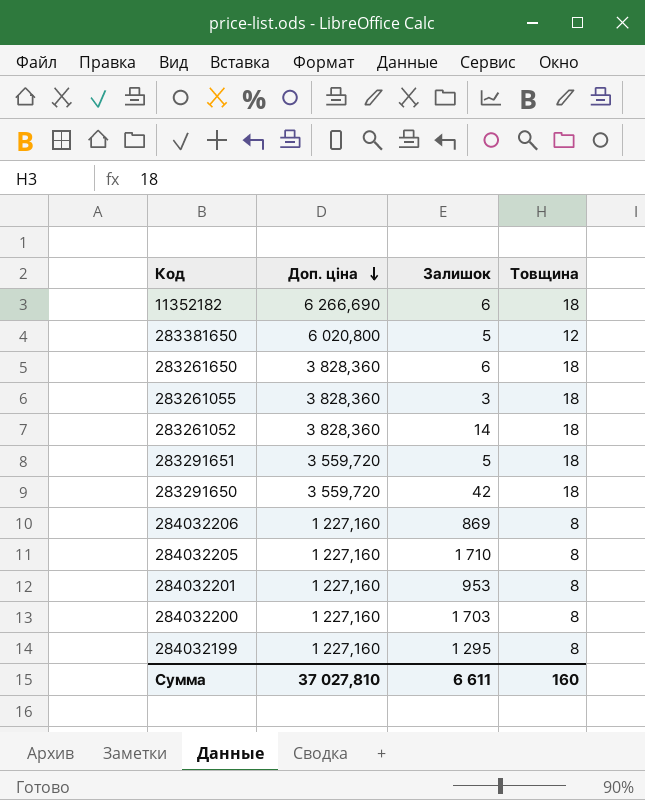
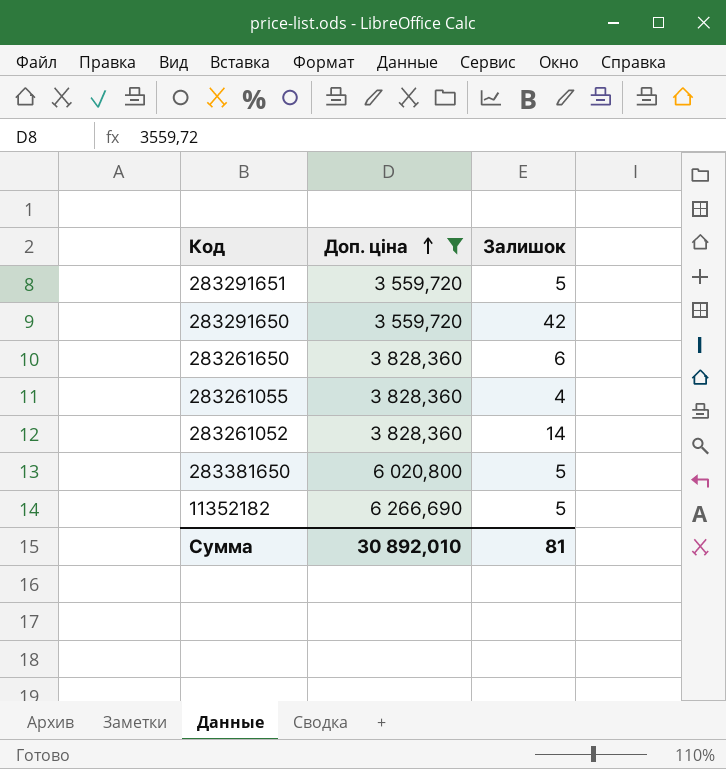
filter: none -> Доп. ціна != 1 227,160
row order: Доп. ціна descending -> Доп. ціна ascending
column Товщина | position: 4 -> none
283261055 | Залишок: 3 -> 4
11352182 | Залишок: 6 -> 5
Сумма | Доп. ціна: 37 027,810 -> 30 892,010
Сумма | Залишок: 6 611 -> 81

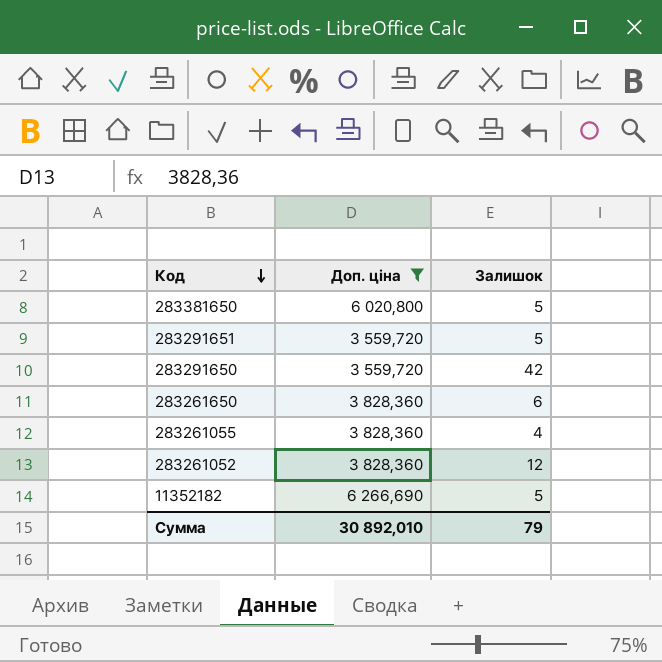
row order: Доп. ціна ascending -> Код descending
283261052 | Залишок: 14 -> 12
Сумма | Залишок: 81 -> 79

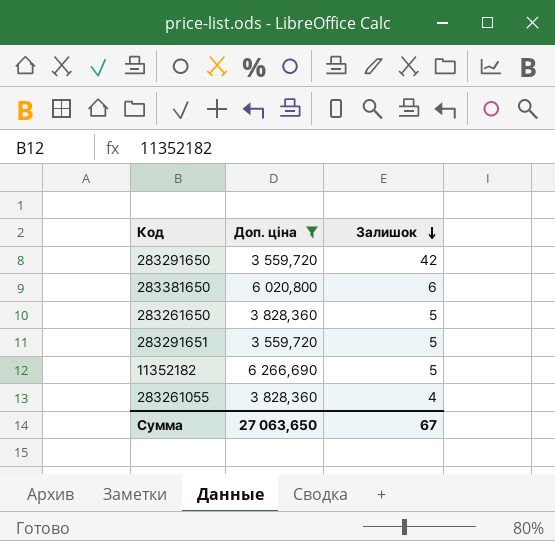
row order: Код descending -> Залишок descending
row 283261052: 3 828,360 | 12 -> none
283381650 | Залишок: 5 -> 6
283261650 | Залишок: 6 -> 5
Сумма | Доп. ціна: 30 892,010 -> 27 063,650
Сумма | Залишок: 79 -> 67

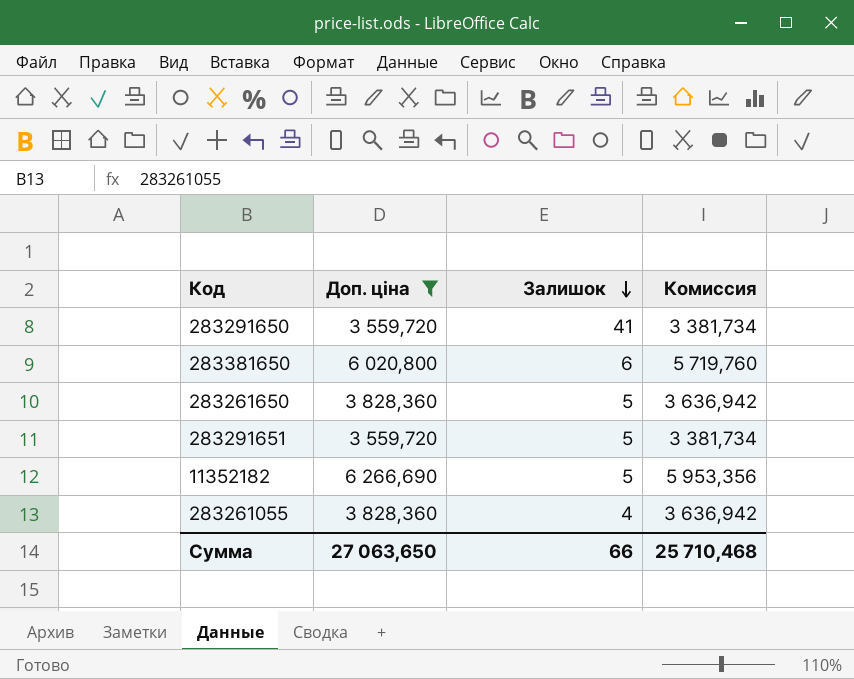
column Комиссия | formula: none -> [Доп. ціна] * 0,95
283291650 | Залишок: 42 -> 41
Сумма | Залишок: 67 -> 66

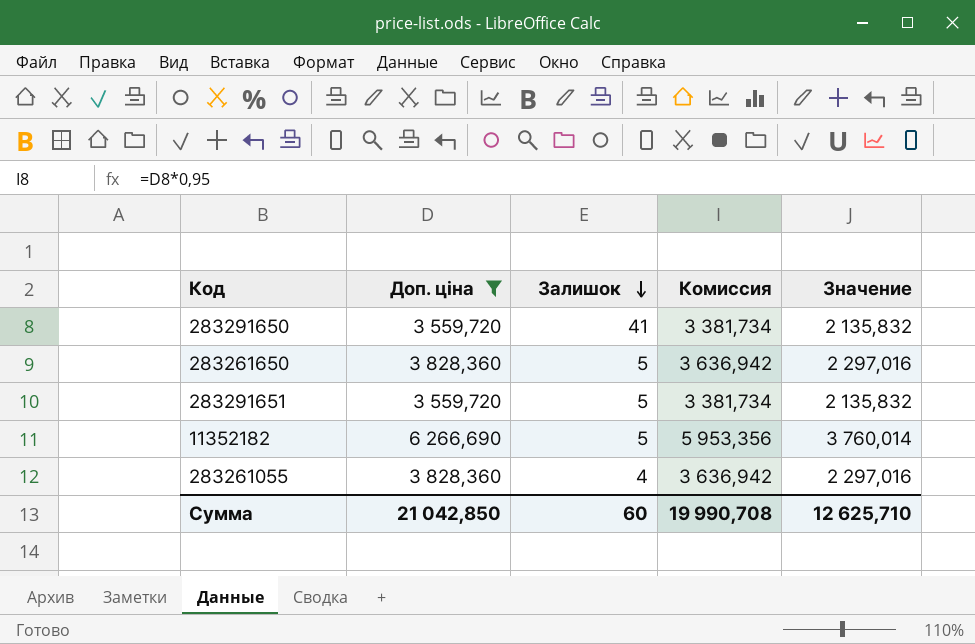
column Значение | formula: none -> [Доп. ціна] * 0,6
row 283381650: 6 020,800 | 6 | 5 719,760 -> none
Сумма | Доп. ціна: 27 063,650 -> 21 042,850
Сумма | Залишок: 66 -> 60
Сумма | Комиссия: 25 710,468 -> 19 990,708

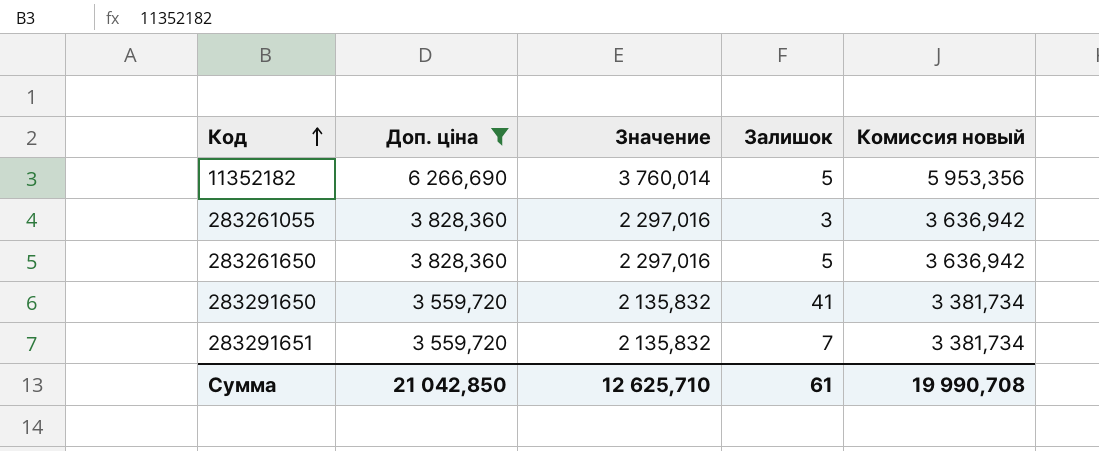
row order: Залишок descending -> Код ascending
column Значение | position: 5 -> 3
column name: Комиссия -> Комиссия новый
283261055 | Залишок: 4 -> 3
283291651 | Залишок: 5 -> 7
Сумма | Залишок: 60 -> 61

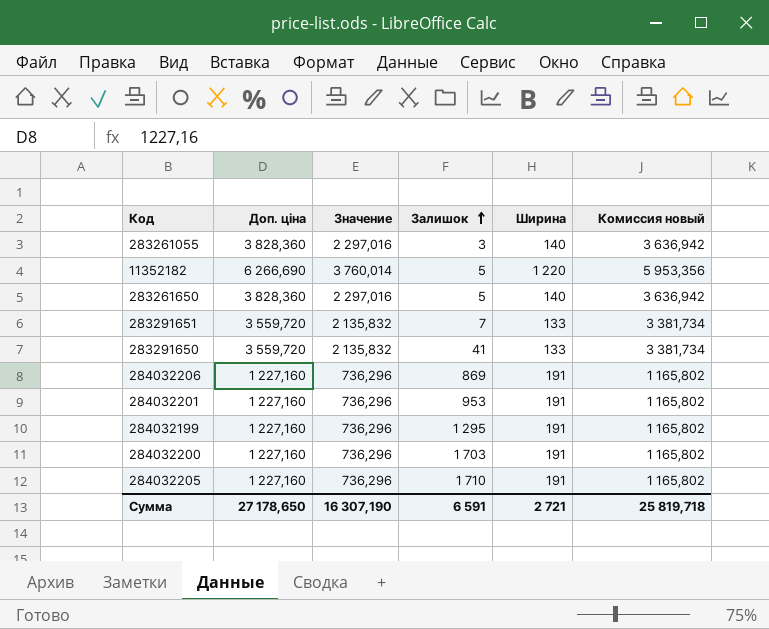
filter: Доп. ціна != 1 227,160 -> none
row order: Код ascending -> Залишок ascending
column Ширина | position: none -> 5
Сумма | Доп. ціна: 21 042,850 -> 27 178,650
Сумма | Значение: 12 625,710 -> 16 307,190
Сумма | Залишок: 61 -> 6 591
Сумма | Комиссия новый: 19 990,708 -> 25 819,718

